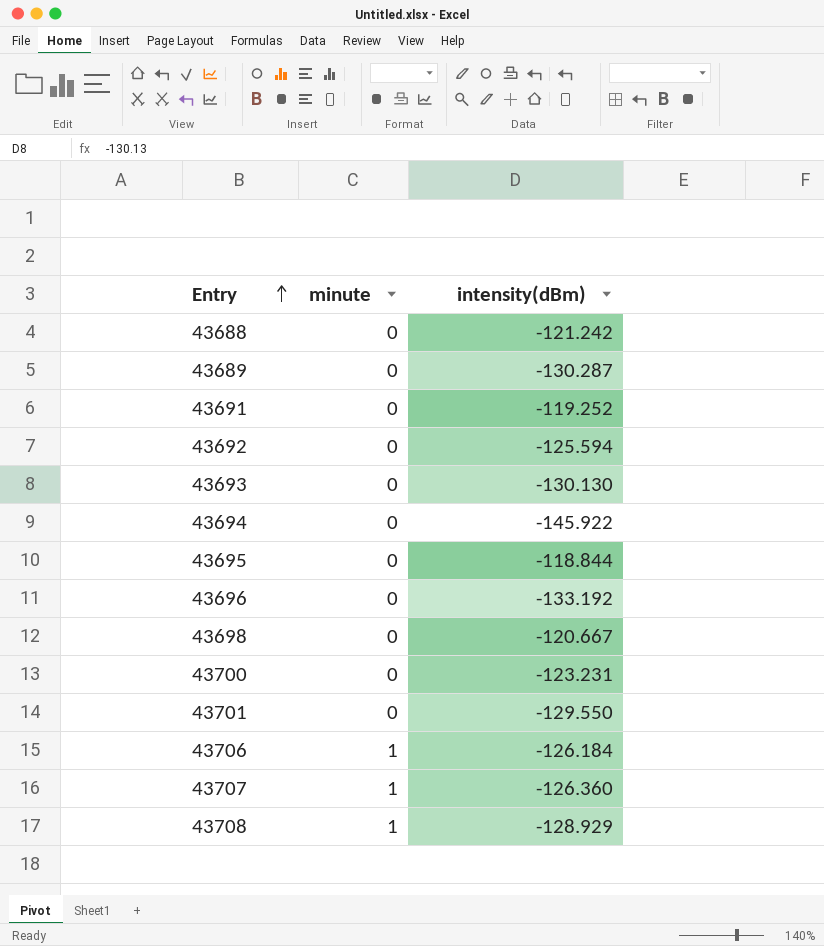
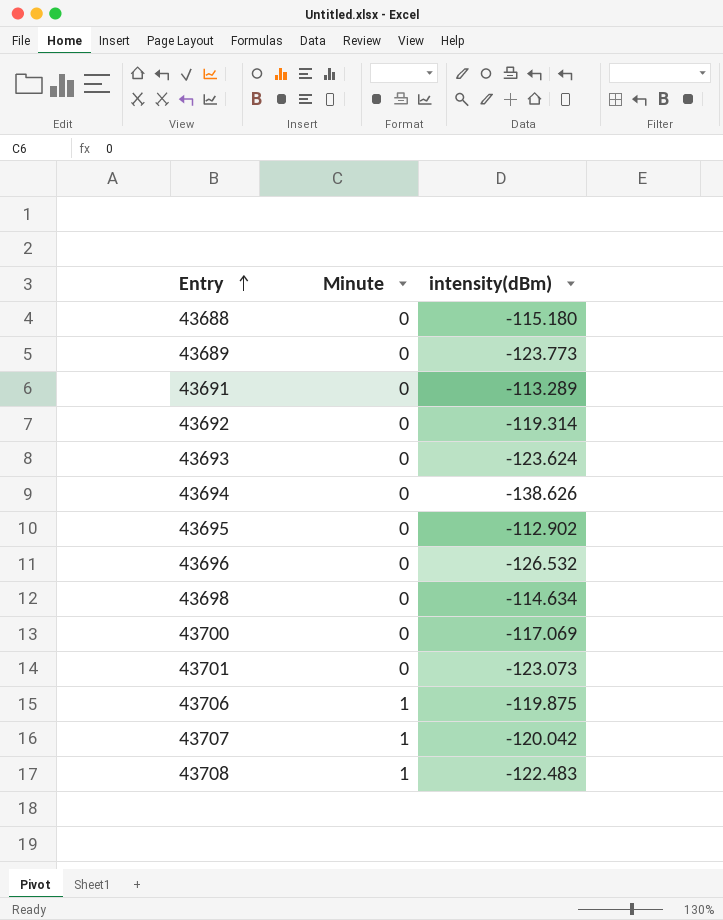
column name: minute -> Minute
43688 | intensity(dBm): -121.242 -> -115.180
43689 | intensity(dBm): -130.287 -> -123.773
43691 | intensity(dBm): -119.252 -> -113.289
43692 | intensity(dBm): -125.594 -> -119.314
43693 | intensity(dBm): -130.130 -> -123.624
43694 | intensity(dBm): -145.922 -> -138.626
43695 | intensity(dBm): -118.844 -> -112.902
43696 | intensity(dBm): -133.192 -> -126.532
43698 | intensity(dBm): -120.667 -> -114.634
43700 | intensity(dBm): -123.231 -> -117.069
43701 | intensity(dBm): -129.550 -> -123.073
43706 | intensity(dBm): -126.184 -> -119.875
43707 | intensity(dBm): -126.360 -> -120.042
43708 | intensity(dBm): -128.929 -> -122.483

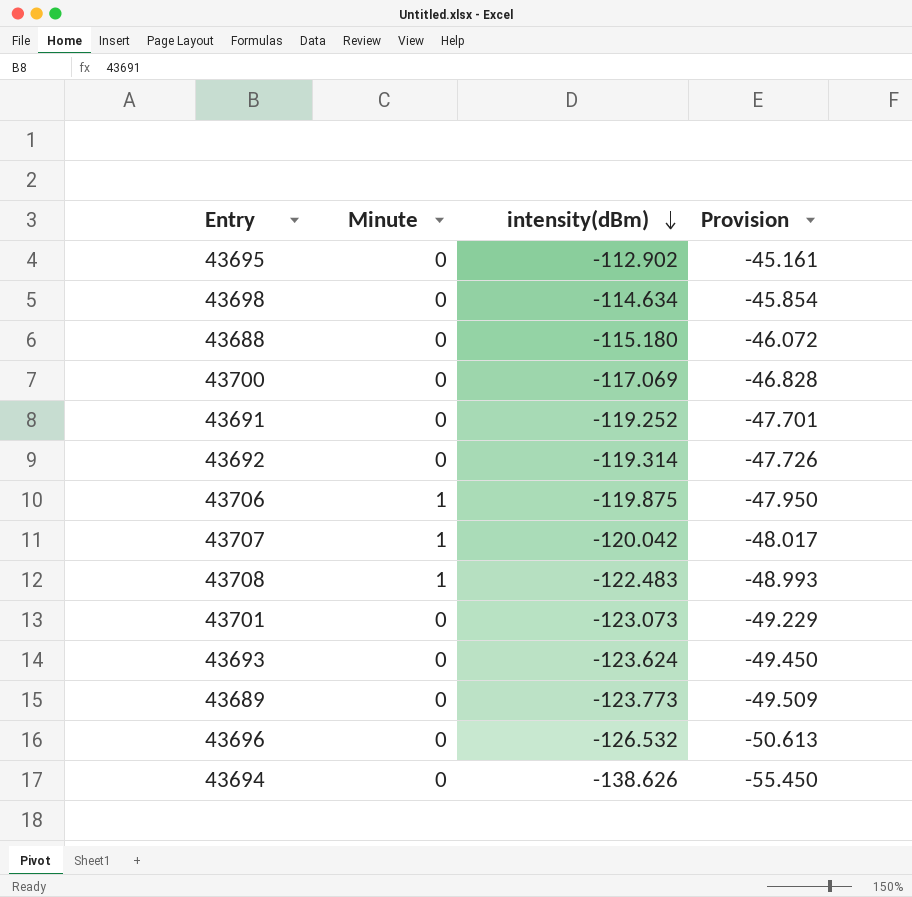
row order: Entry ascending -> intensity(dBm) descending
column Provision | formula: none -> [intensity(dBm)] * 0.4
43691 | intensity(dBm): -113.289 -> -119.252

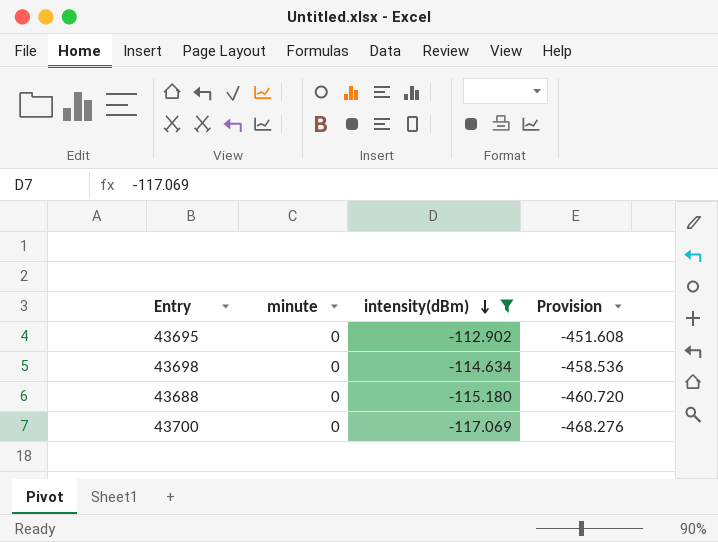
filter: none -> intensity(dBm) >= -117.069
column name: Minute -> minute
column Provision | formula: [intensity(dBm)] * 0.4 -> [intensity(dBm)] * 4

